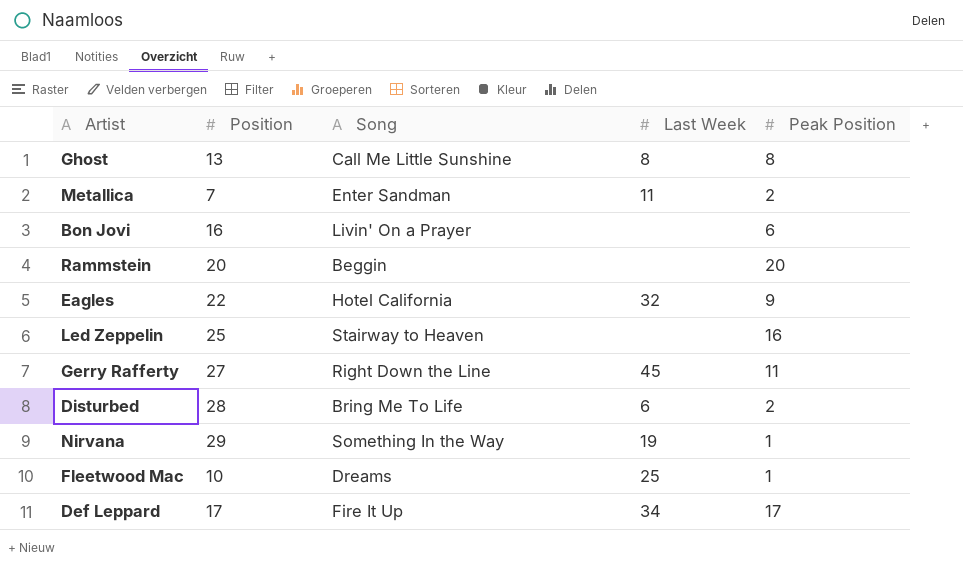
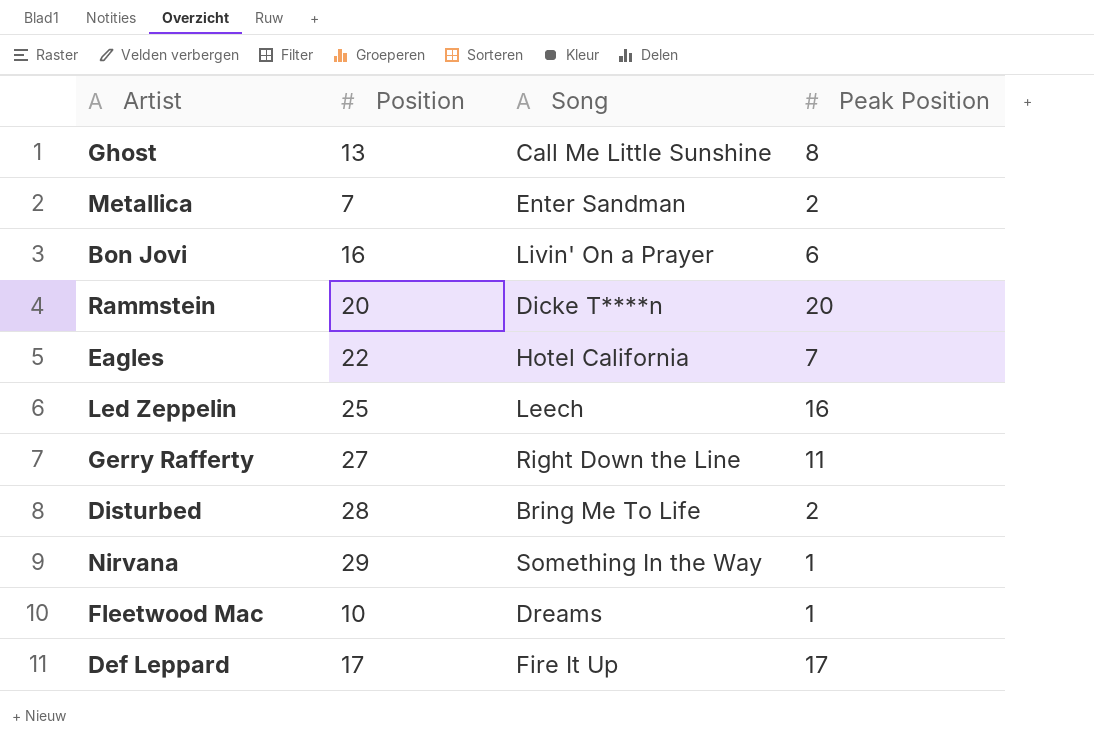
column Last Week | position: 4 -> none
Rammstein | Song: Beggin -> Dicke T****n
Eagles | Peak Position: 9 -> 7
Led Zeppelin | Song: Stairway to Heaven -> Leech

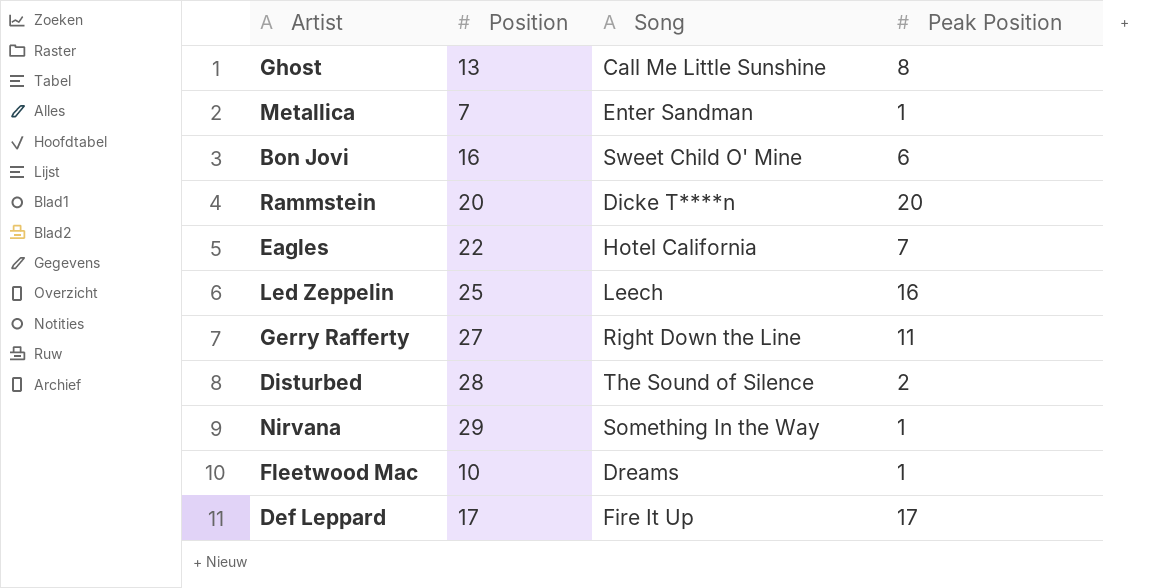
Metallica | Peak Position: 2 -> 1
Bon Jovi | Song: Livin' On a Prayer -> Sweet Child O' Mine
Disturbed | Song: Bring Me To Life -> The Sound of Silence

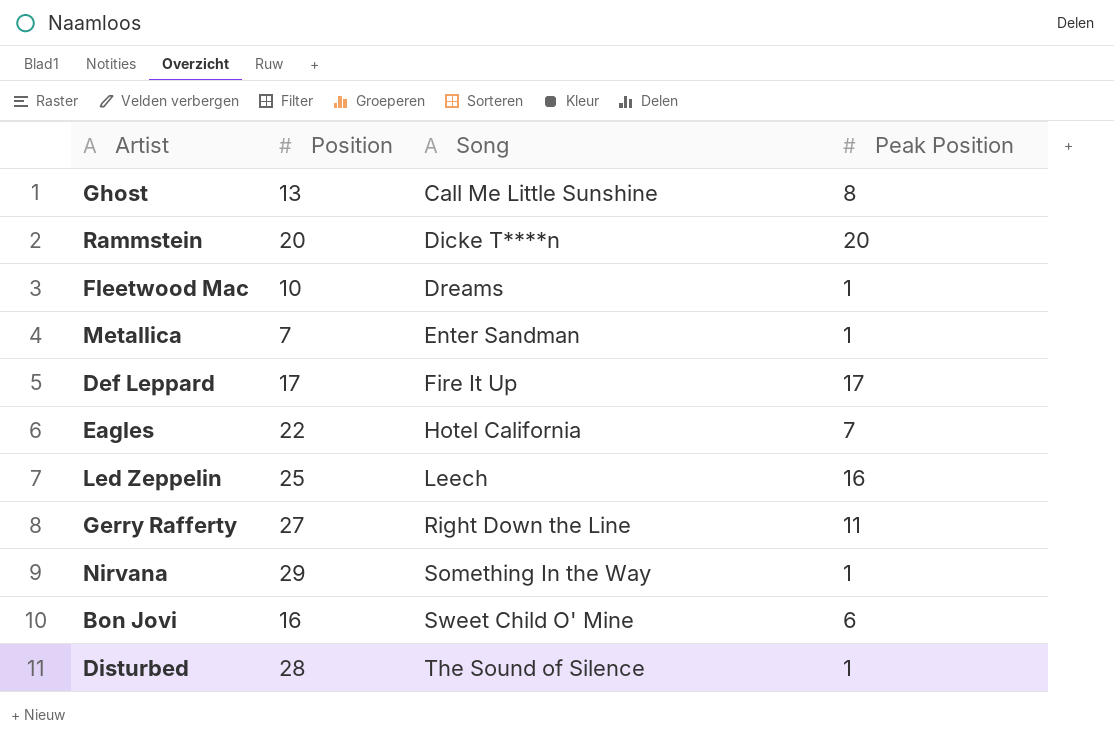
row order: none -> Song ascending
Disturbed | Peak Position: 2 -> 1

